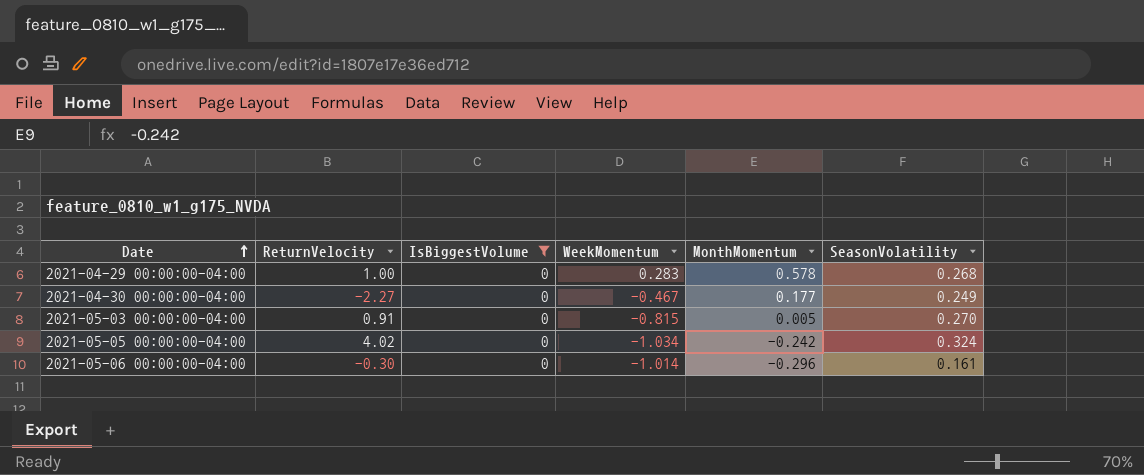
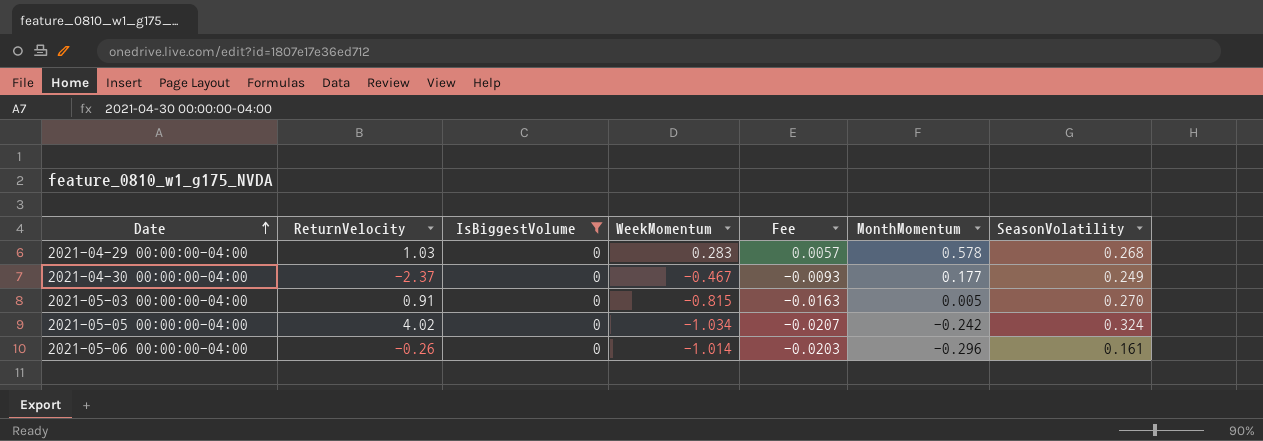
column Fee | formula: none -> [WeekMomentum] * 0.02
2021-04-29 00:00:00-04:00 | ReturnVelocity: 1.00 -> 1.03
2021-04-30 00:00:00-04:00 | ReturnVelocity: -2.27 -> -2.37
2021-05-06 00:00:00-04:00 | ReturnVelocity: -0.30 -> -0.26

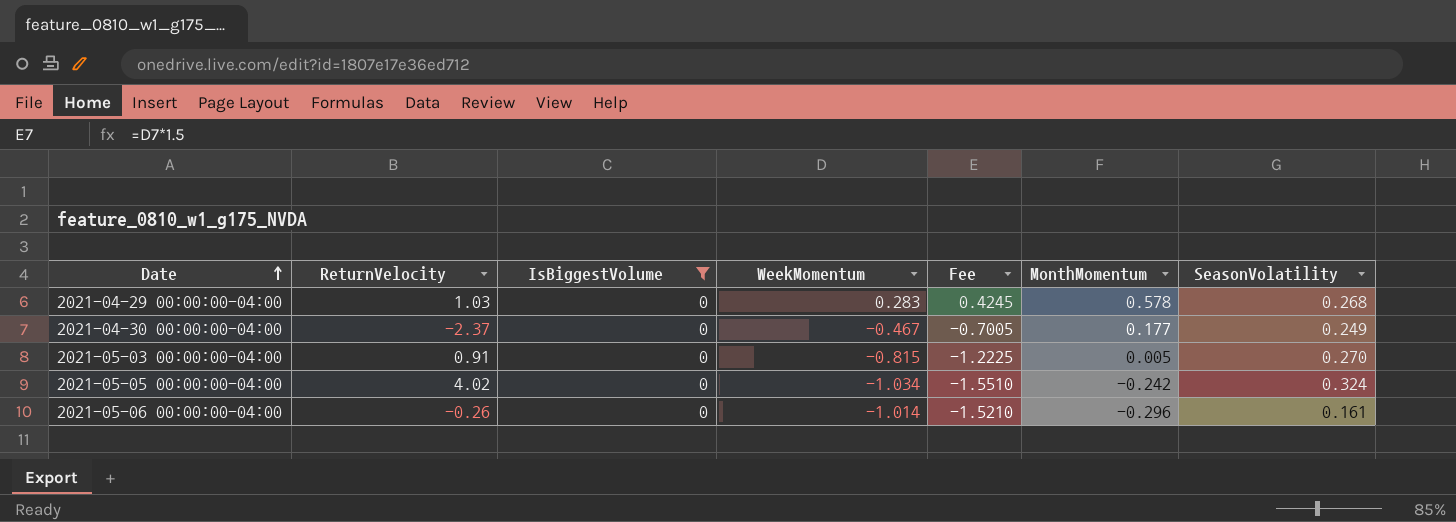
column Fee | formula: [WeekMomentum] * 0.02 -> [WeekMomentum] * 1.5

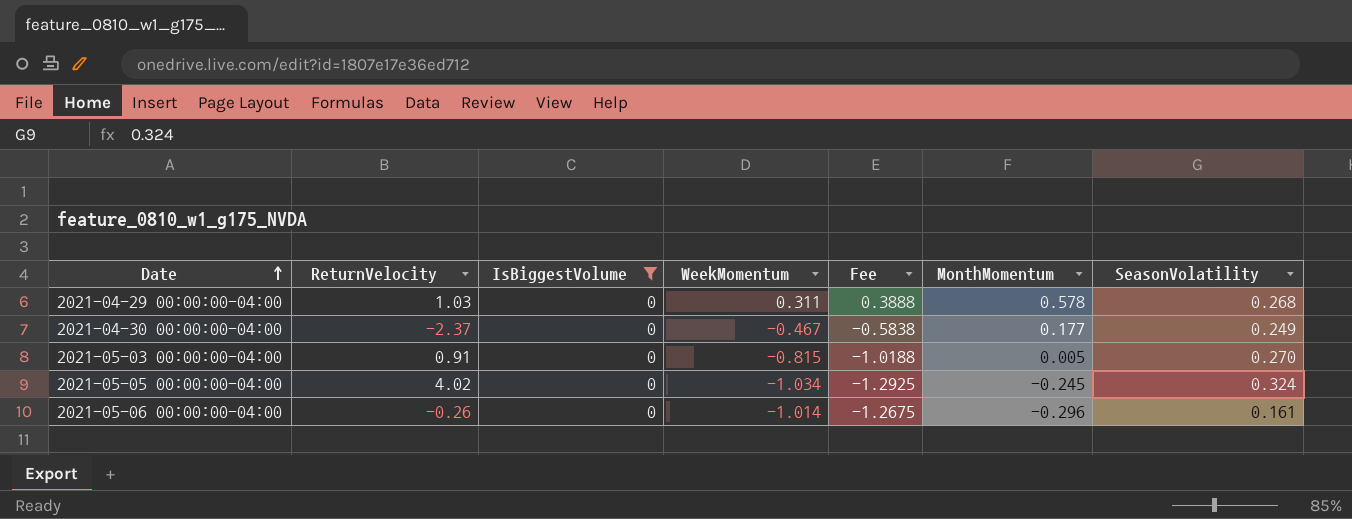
column Fee | formula: [WeekMomentum] * 1.5 -> [WeekMomentum] * 1.25
2021-04-29 00:00:00-04:00 | WeekMomentum: 0.283 -> 0.311
2021-05-05 00:00:00-04:00 | MonthMomentum: -0.242 -> -0.245

